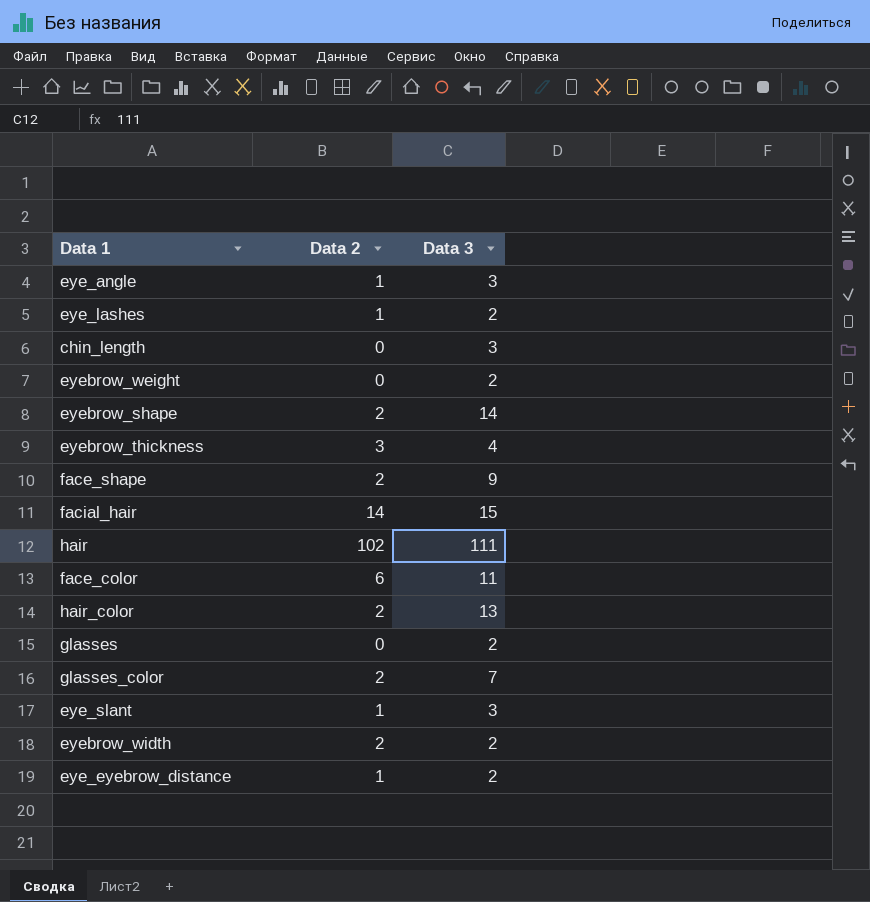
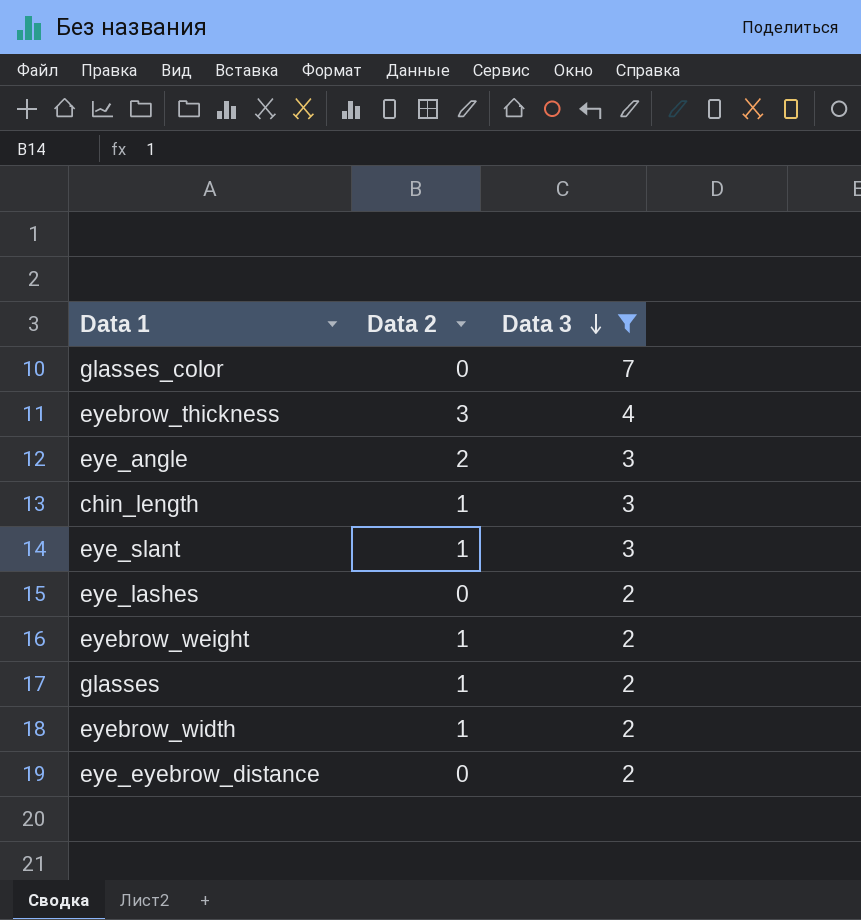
filter: none -> Data 3 <= 7
row order: none -> Data 3 descending
glasses_color | Data 2: 2 -> 0
eye_angle | Data 2: 1 -> 2
chin_length | Data 2: 0 -> 1
eye_lashes | Data 2: 1 -> 0
eyebrow_weight | Data 2: 0 -> 1
glasses | Data 2: 0 -> 1
eyebrow_width | Data 2: 2 -> 1
eye_eyebrow_distance | Data 2: 1 -> 0

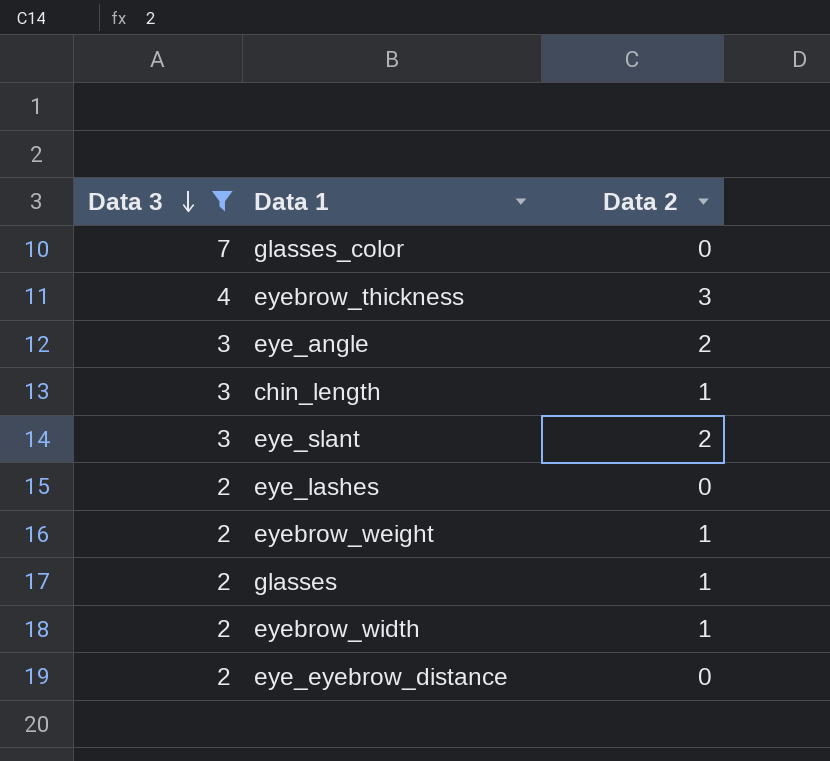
column Data 3 | position: 3 -> 1
eye_slant | Data 2: 1 -> 2

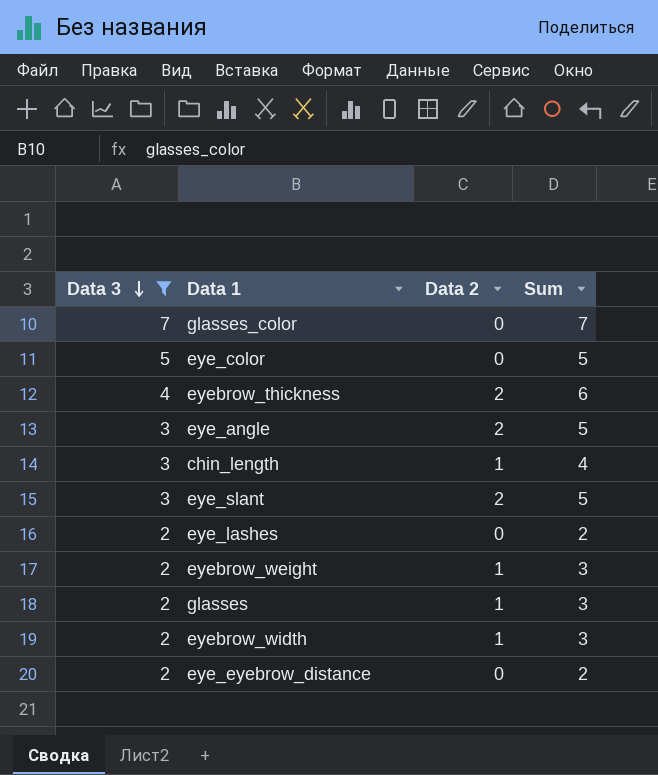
column Sum | formula: none -> [Data 3] + [Data 2]
row eye_color: none -> 5 | 0 | 5
eyebrow_thickness | Data 2: 3 -> 2

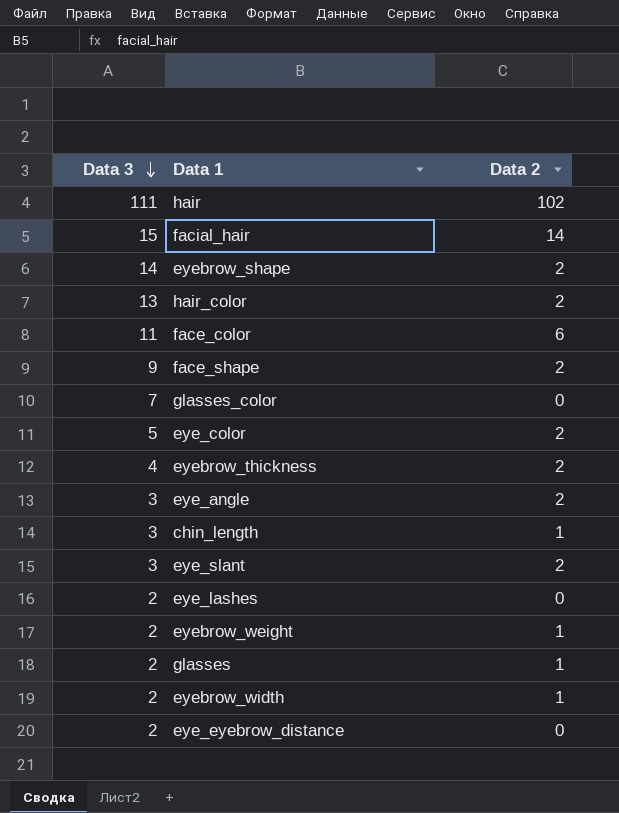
filter: Data 3 <= 7 -> none
column Sum | formula: [Data 3] + [Data 2] -> none
eye_color | Data 2: 0 -> 2

